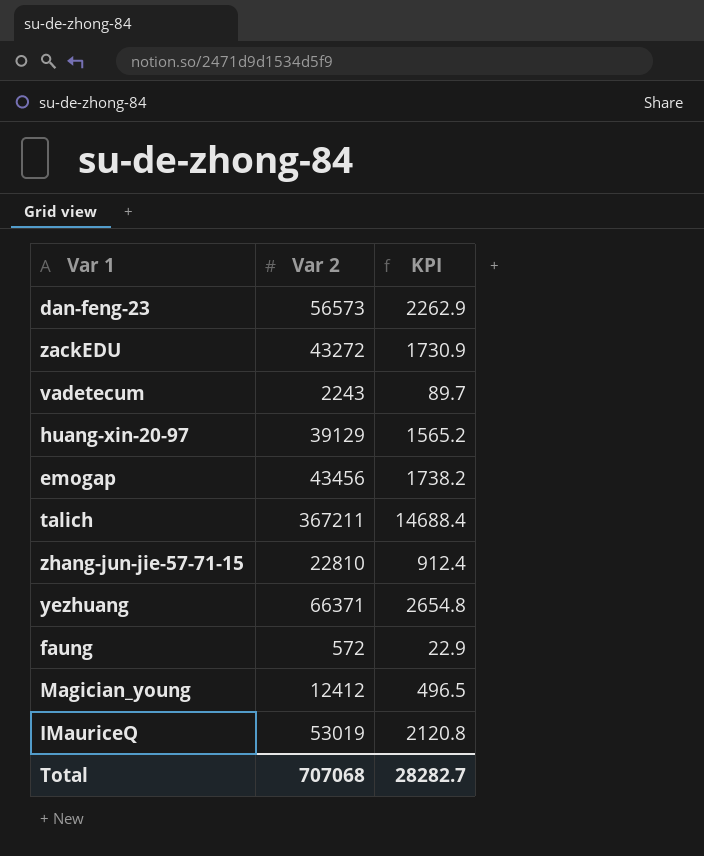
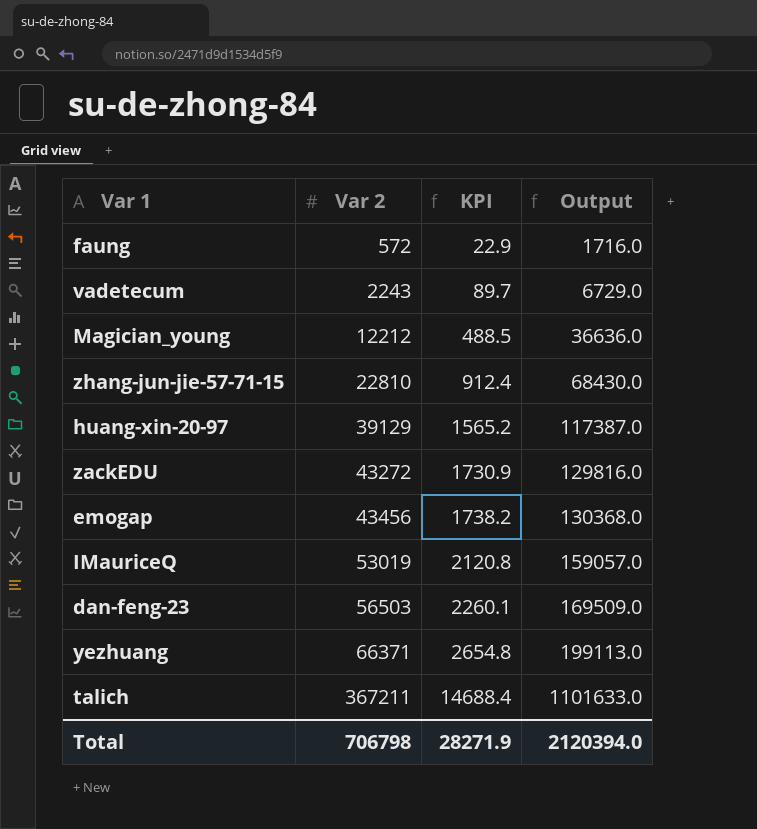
row order: none -> Var 2 ascending
column Output | formula: none -> [Var 2] * 3
Magician_young | Var 2: 12412 -> 12212
Magician_young | KPI: 496.5 -> 488.5
dan-feng-23 | Var 2: 56573 -> 56503
dan-feng-23 | KPI: 2262.9 -> 2260.1
Total | Var 2: 707068 -> 706798
Total | KPI: 28282.7 -> 28271.9

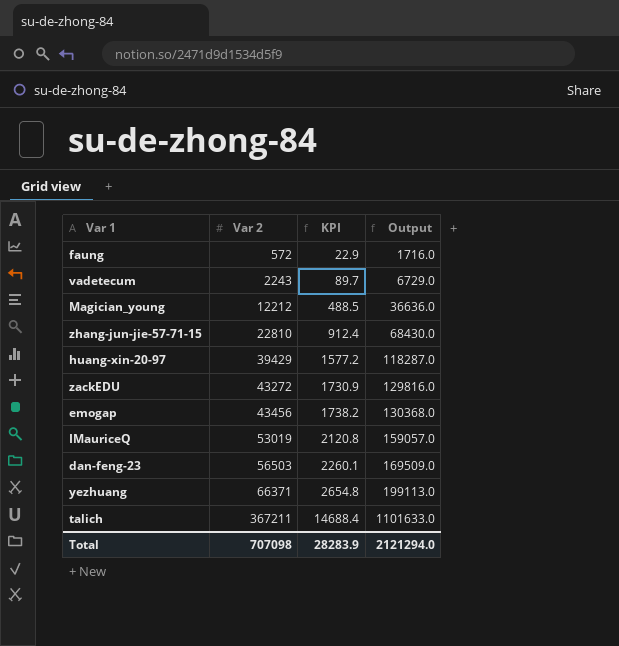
huang-xin-20-97 | Var 2: 39129 -> 39429
huang-xin-20-97 | KPI: 1565.2 -> 1577.2
huang-xin-20-97 | Output: 117387.0 -> 118287.0
Total | Var 2: 706798 -> 707098
Total | KPI: 28271.9 -> 28283.9
Total | Output: 2120394.0 -> 2121294.0

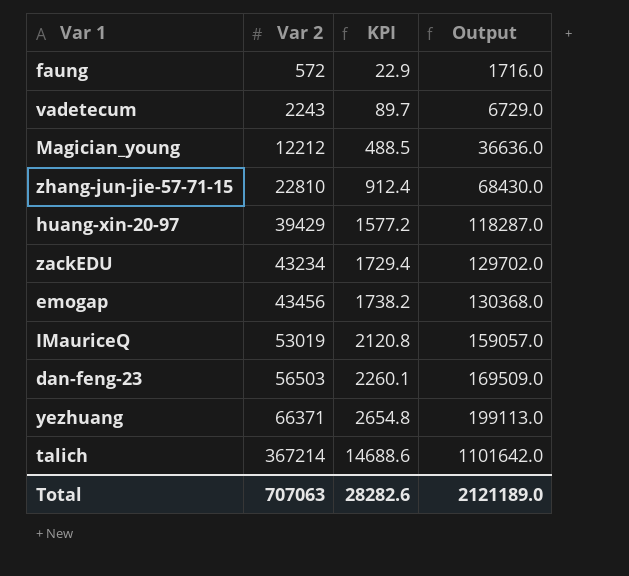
zackEDU | Var 2: 43272 -> 43234
zackEDU | KPI: 1730.9 -> 1729.4
zackEDU | Output: 129816.0 -> 129702.0
talich | Var 2: 367211 -> 367214
talich | KPI: 14688.4 -> 14688.6
talich | Output: 1101633.0 -> 1101642.0
Total | Var 2: 707098 -> 707063
Total | KPI: 28283.9 -> 28282.6
Total | Output: 2121294.0 -> 2121189.0

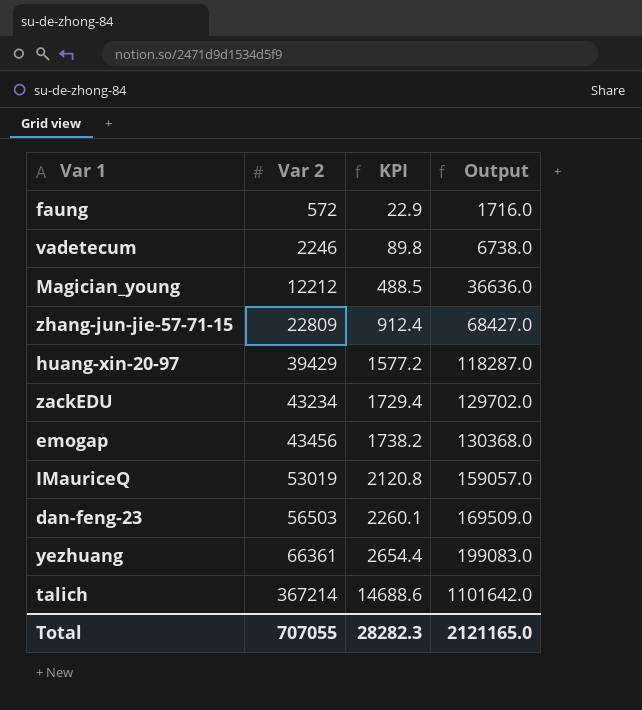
vadetecum | Var 2: 2243 -> 2246
vadetecum | KPI: 89.7 -> 89.8
vadetecum | Output: 6729.0 -> 6738.0
zhang-jun-jie-57-71-15 | Var 2: 22810 -> 22809
zhang-jun-jie-57-71-15 | Output: 68430.0 -> 68427.0
yezhuang | Var 2: 66371 -> 66361
yezhuang | KPI: 2654.8 -> 2654.4
yezhuang | Output: 199113.0 -> 199083.0
Total | Var 2: 707063 -> 707055
Total | KPI: 28282.6 -> 28282.3
Total | Output: 2121189.0 -> 2121165.0

